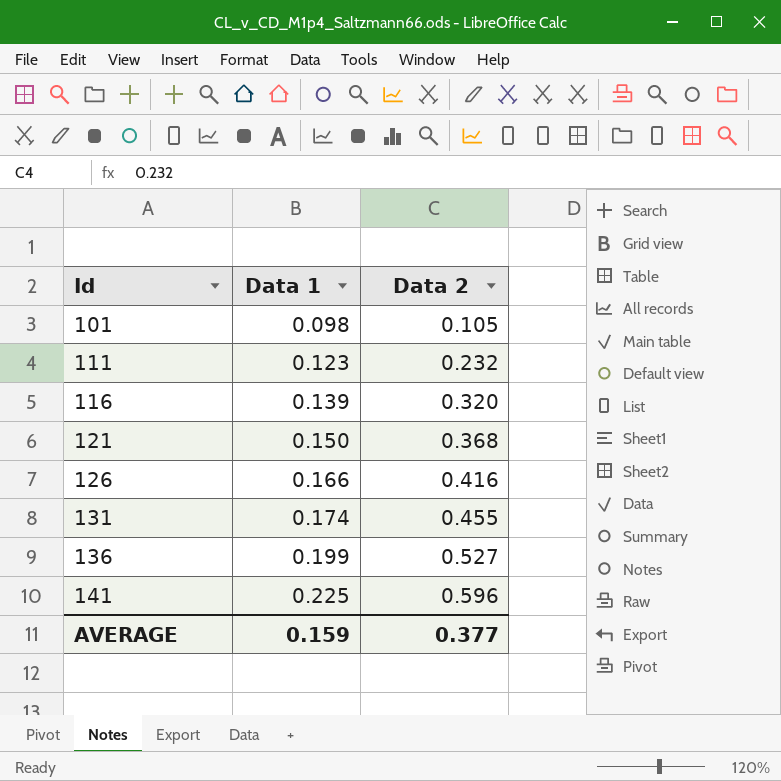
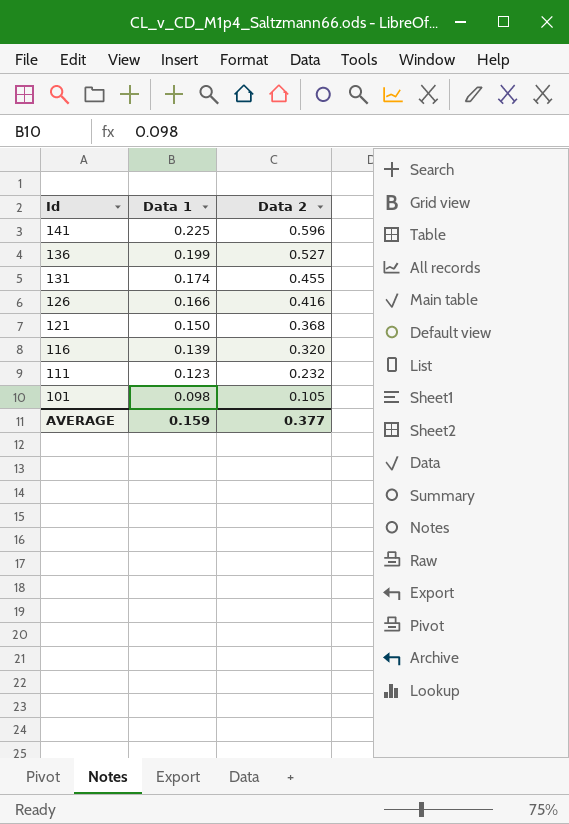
row order: Id ascending -> Id descending

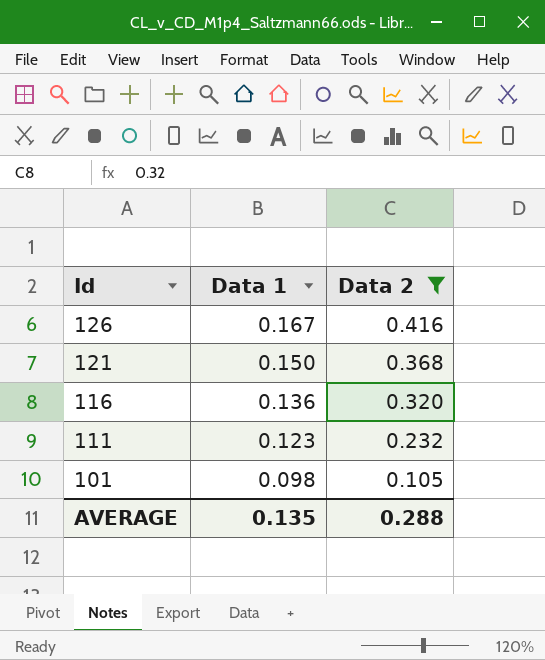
filter: none -> Data 2 <= 0.416
126 | Data 1: 0.166 -> 0.167
116 | Data 1: 0.139 -> 0.136
AVERAGE | Data 1: 0.159 -> 0.135
AVERAGE | Data 2: 0.377 -> 0.288

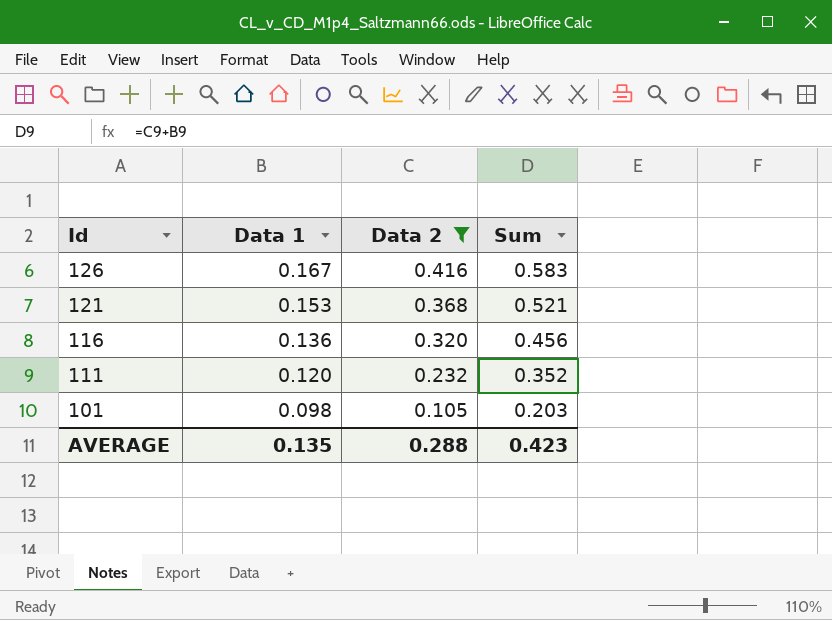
column Sum | formula: none -> [Data 1] + [Data 2]
121 | Data 1: 0.150 -> 0.153
111 | Data 1: 0.123 -> 0.120

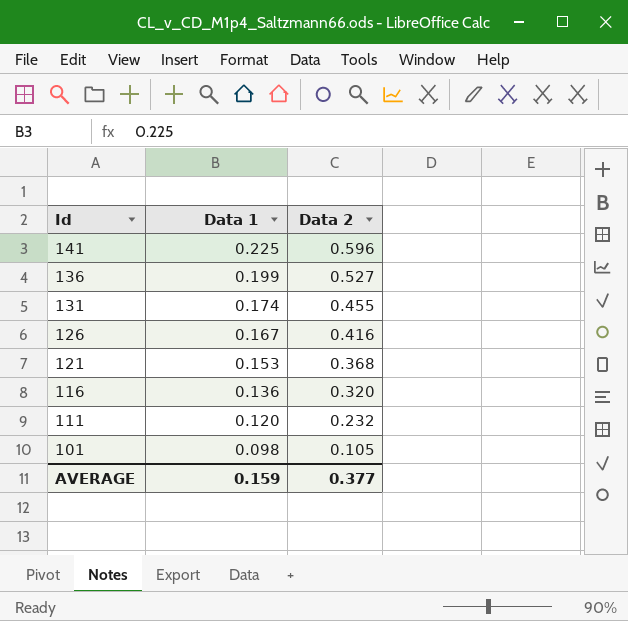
filter: Data 2 <= 0.416 -> none
column Sum | formula: [Data 1] + [Data 2] -> none
AVERAGE | Data 1: 0.135 -> 0.159
AVERAGE | Data 2: 0.288 -> 0.377

